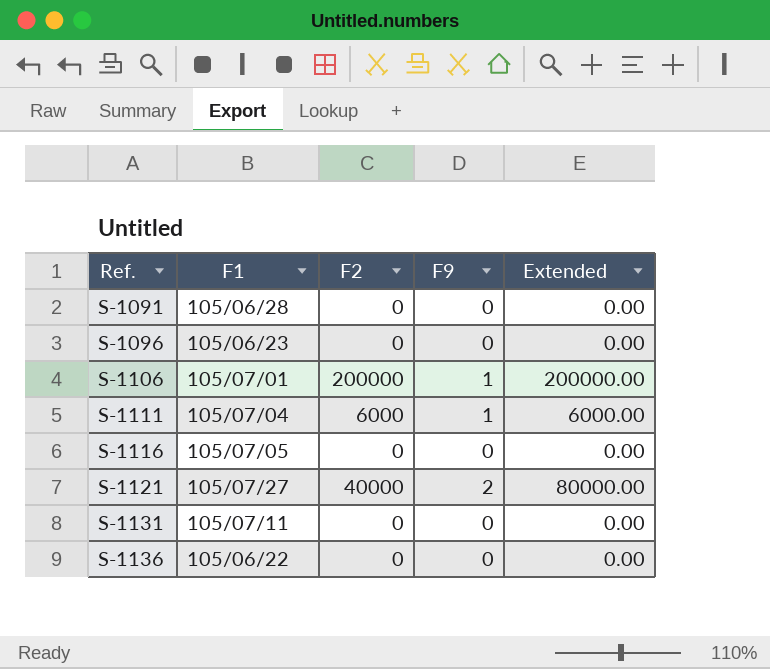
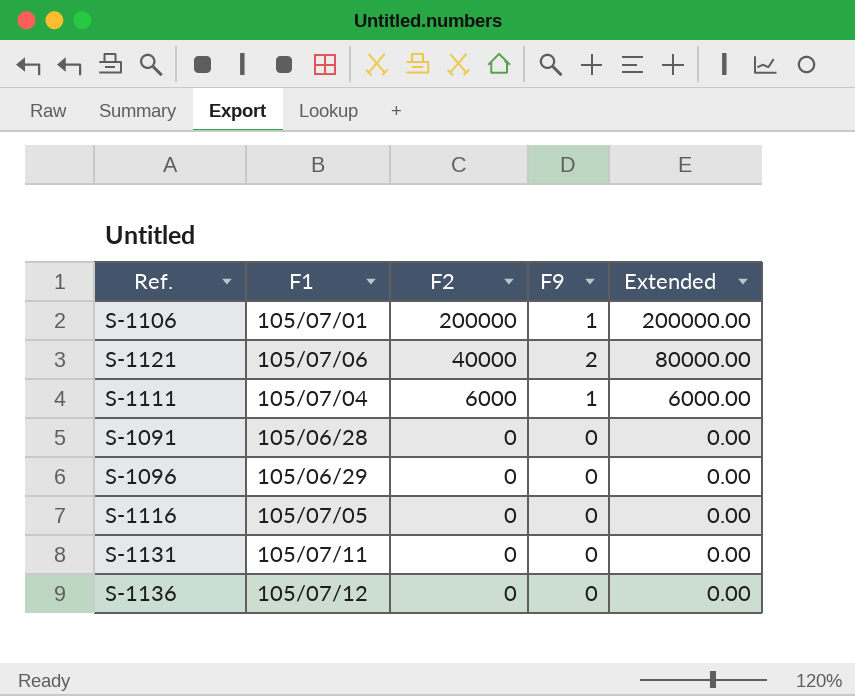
row order: Ref. ascending -> F2 descending
S-1121 | F1: 105/07/27 -> 105/07/06
S-1096 | F1: 105/06/23 -> 105/06/29
S-1136 | F1: 105/06/22 -> 105/07/12

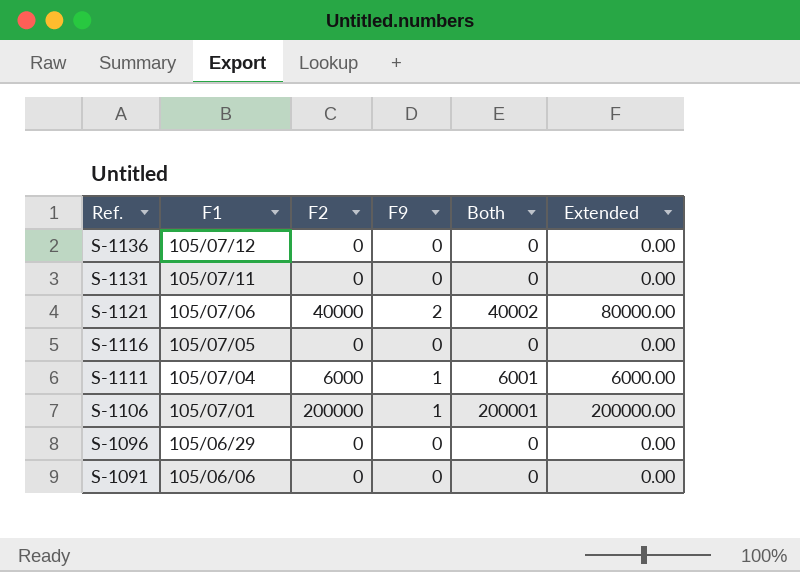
row order: F2 descending -> Ref. descending
column Both | formula: none -> [F2] + [F9]
S-1091 | F1: 105/06/28 -> 105/06/06

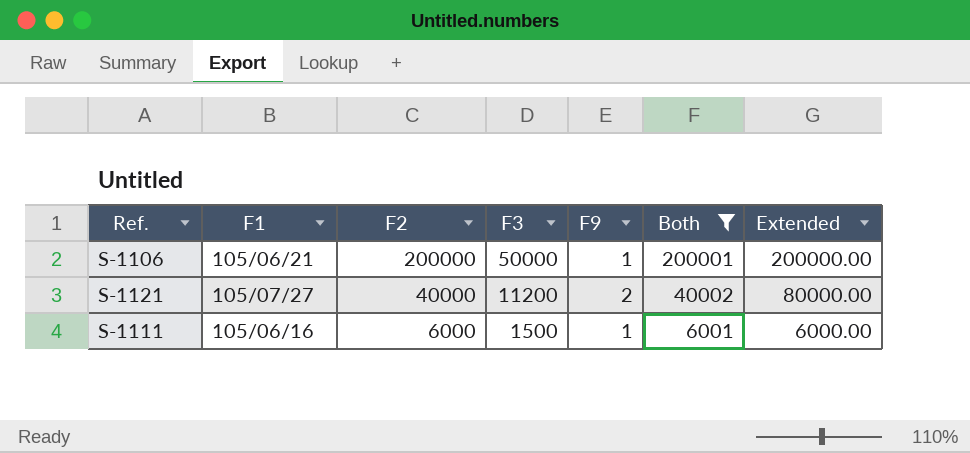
filter: none -> Both != 0
row order: Ref. descending -> F2 descending
column F3 | position: none -> 4
S-1106 | F1: 105/07/01 -> 105/06/21
S-1121 | F1: 105/07/06 -> 105/07/27
S-1111 | F1: 105/07/04 -> 105/06/16

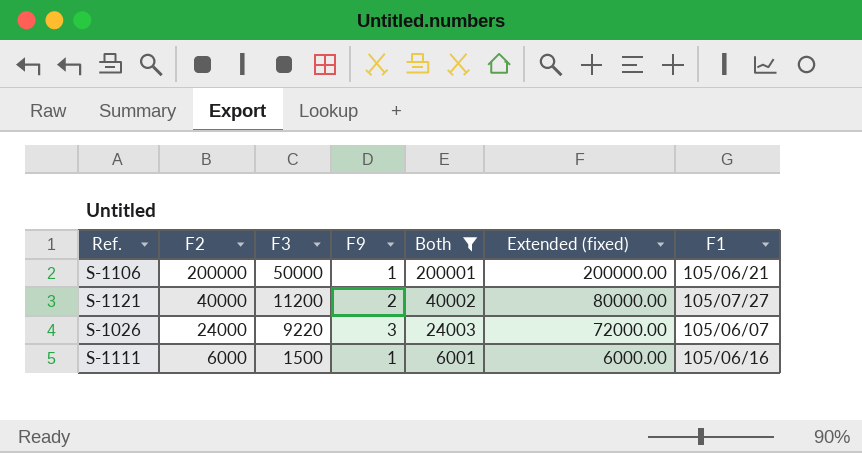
column name: Extended -> Extended (fixed)
column F1 | position: 2 -> 7
row S-1026: none -> 24000 | 9220 | 3 | 24003 | 72000.00 | 105/06/07

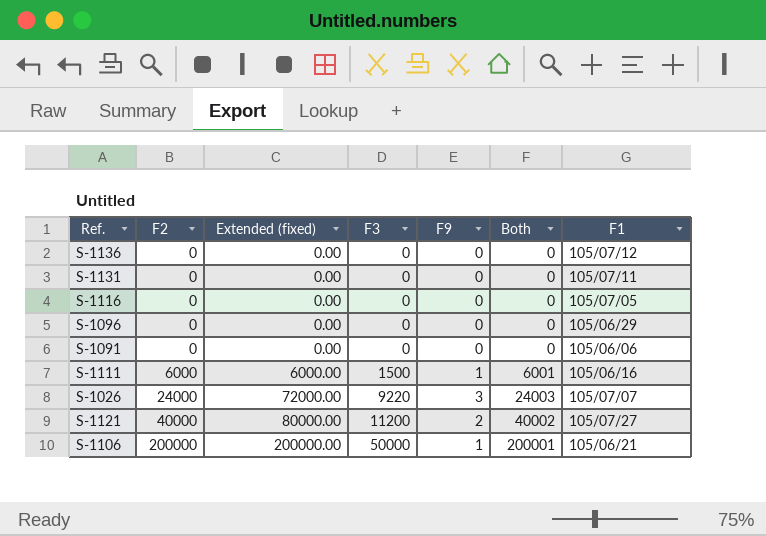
filter: Both != 0 -> none
row order: F2 descending -> F2 ascending
column Extended (fixed) | position: 6 -> 3
S-1026 | F1: 105/06/07 -> 105/07/07

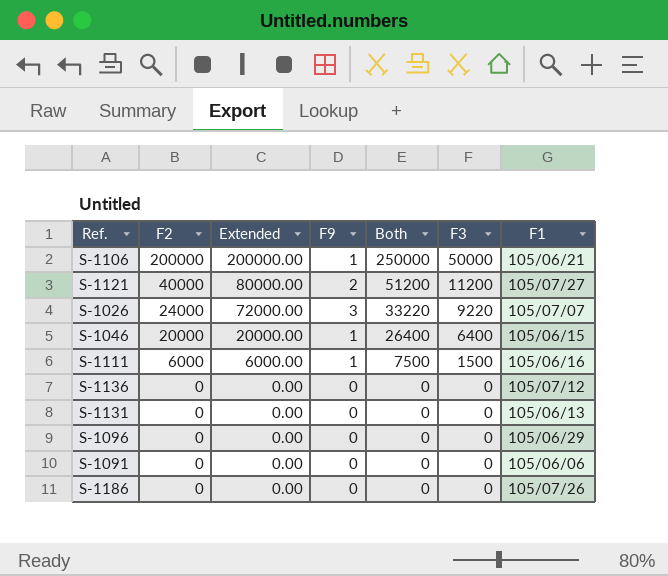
row order: F2 ascending -> F2 descending
column name: Extended (fixed) -> Extended
column Both | formula: [F2] + [F9] -> [F2] + [F3]
column F3 | position: 4 -> 6
row S-1116: 0 | 0.00 | 0 | 0 | 0 | 105/07/05 -> none
row S-1046: none -> 20000 | 20000.00 | 1 | 26400 | 6400 | 105/06/15
S-1131 | F1: 105/07/11 -> 105/06/13
row S-1186: none -> 0 | 0.00 | 0 | 0 | 0 | 105/07/26

